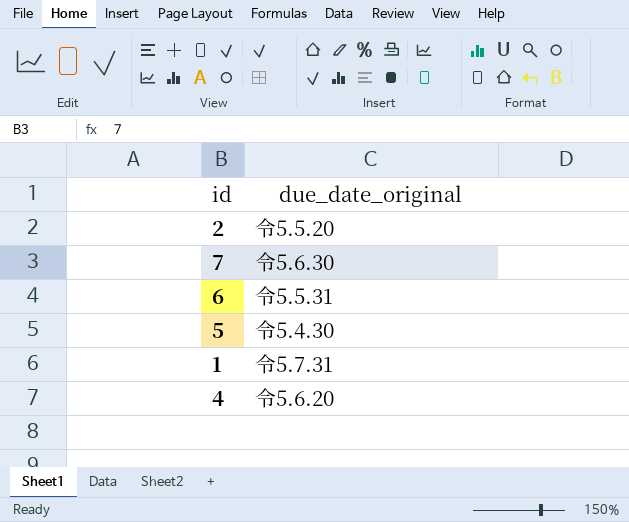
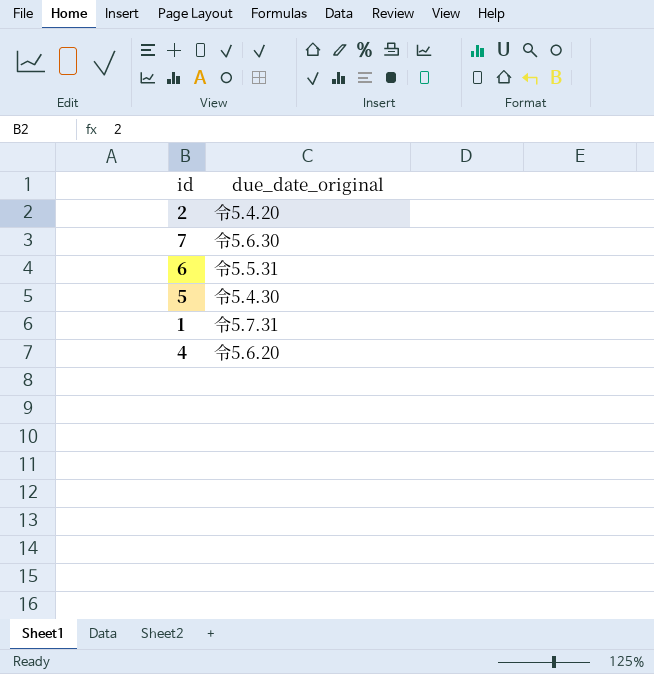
2 | due_date_original: 令5.5.20 -> 令5.4.20

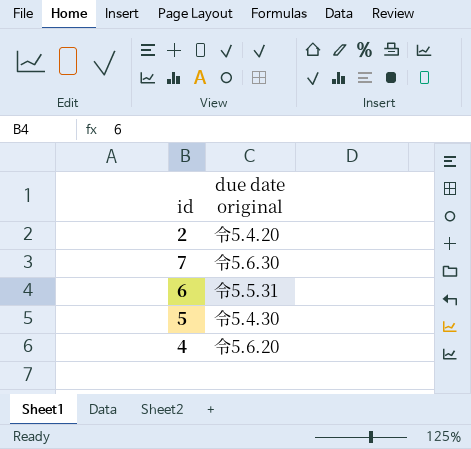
column name: due_date_original -> due date original
row 1: 令5.7.31 -> none

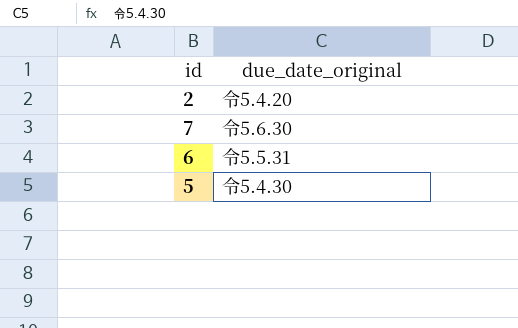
column name: due date original -> due_date_original
row 4: 令5.6.20 -> none

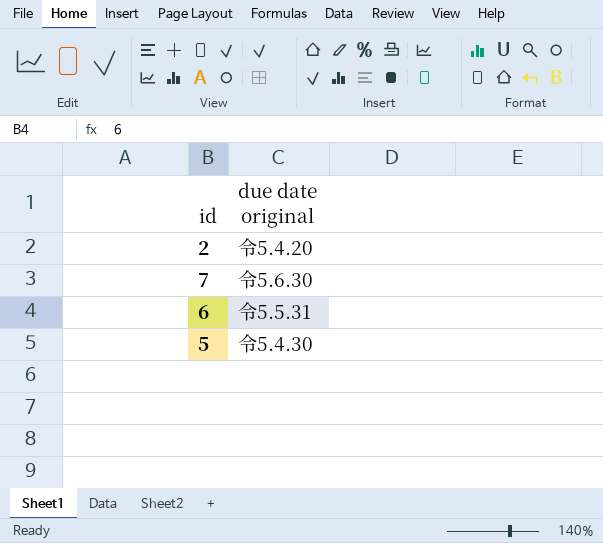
column name: due_date_original -> due date original

